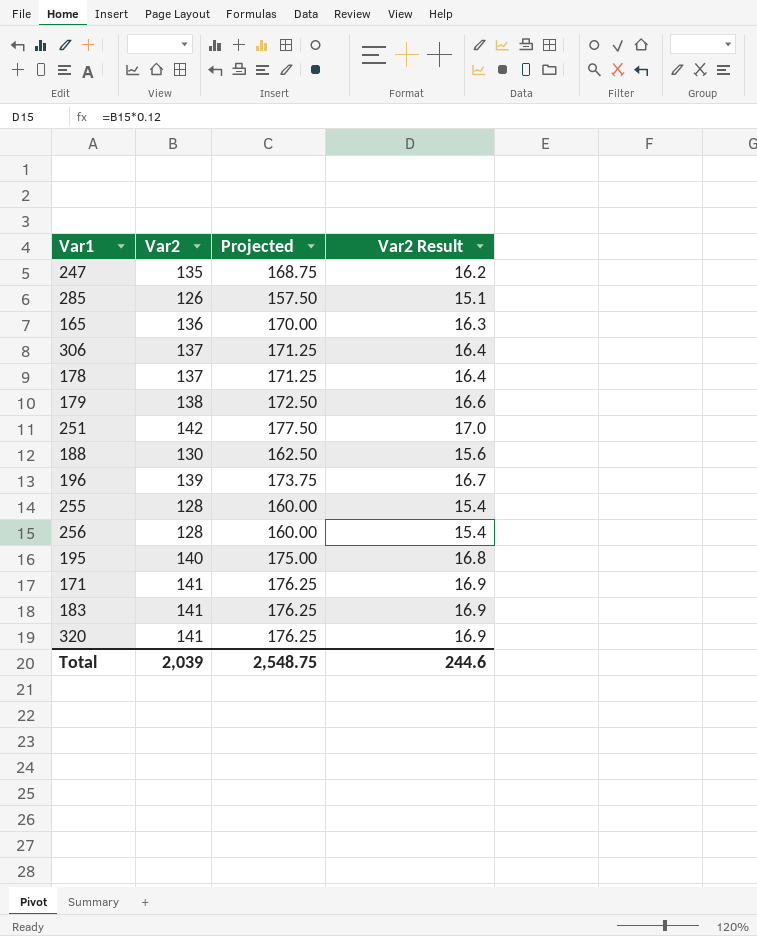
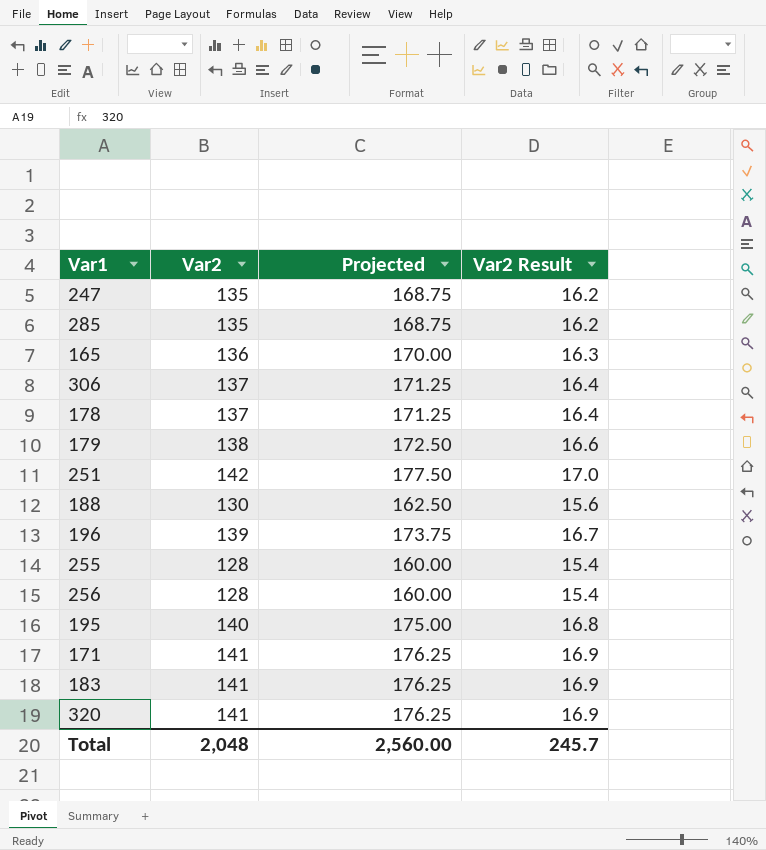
285 | Var2: 126 -> 135
285 | Projected: 157.50 -> 168.75
285 | Var2 Result: 15.1 -> 16.2
Total | Var2: 2,039 -> 2,048
Total | Projected: 2,548.75 -> 2,560.00
Total | Var2 Result: 244.6 -> 245.7

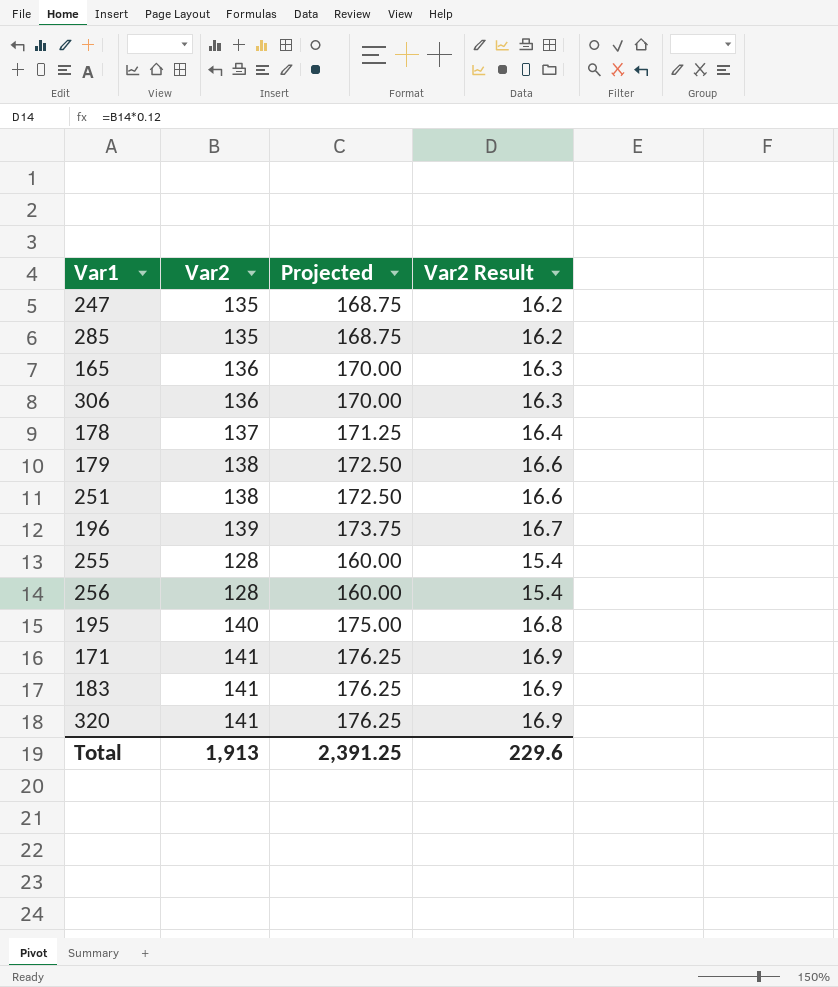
row 188: 130 | 162.50 | 15.6 -> none
306 | Var2: 137 -> 136
306 | Projected: 171.25 -> 170.00
306 | Var2 Result: 16.4 -> 16.3
251 | Var2: 142 -> 138
251 | Projected: 177.50 -> 172.50
251 | Var2 Result: 17.0 -> 16.6
Total | Var2: 2,048 -> 1,913
Total | Projected: 2,560.00 -> 2,391.25
Total | Var2 Result: 245.7 -> 229.6

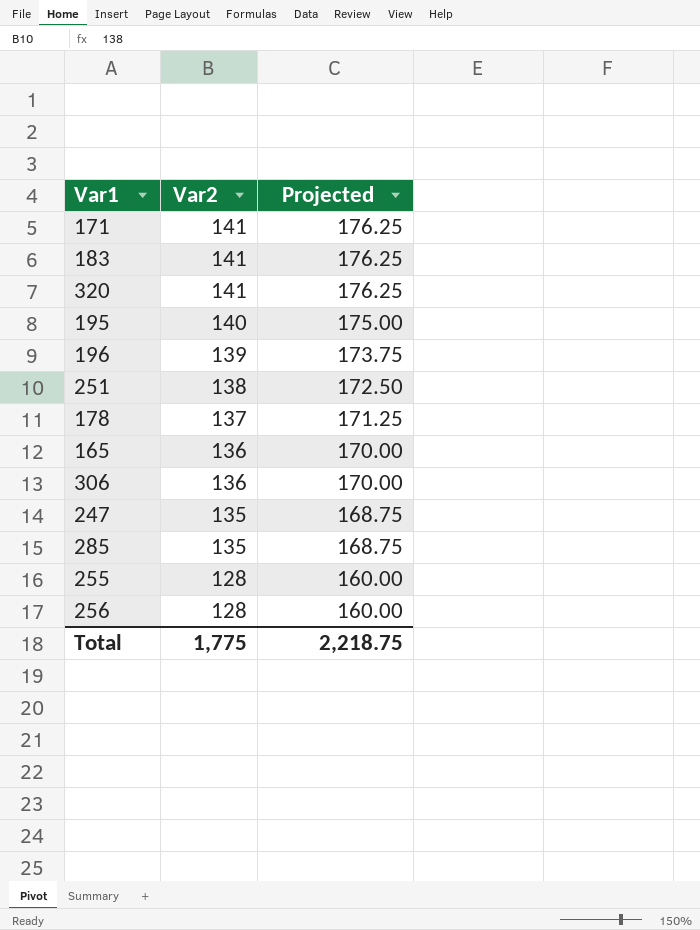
row order: none -> Var2 descending
column Var2 Result | formula: [Var2] * 0.12 -> none
row 179: 138 | 172.50 | 16.6 -> none
Total | Var2: 1,913 -> 1,775
Total | Projected: 2,391.25 -> 2,218.75

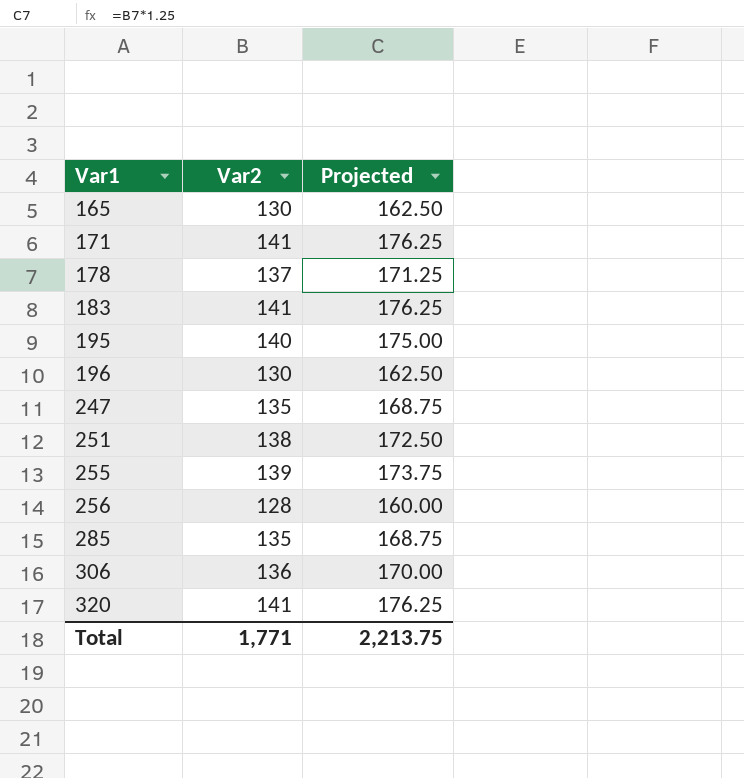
row order: Var2 descending -> Var1 ascending
165 | Var2: 136 -> 130
165 | Projected: 170.00 -> 162.50
196 | Var2: 139 -> 130
196 | Projected: 173.75 -> 162.50
255 | Var2: 128 -> 139
255 | Projected: 160.00 -> 173.75
Total | Var2: 1,775 -> 1,771
Total | Projected: 2,218.75 -> 2,213.75

